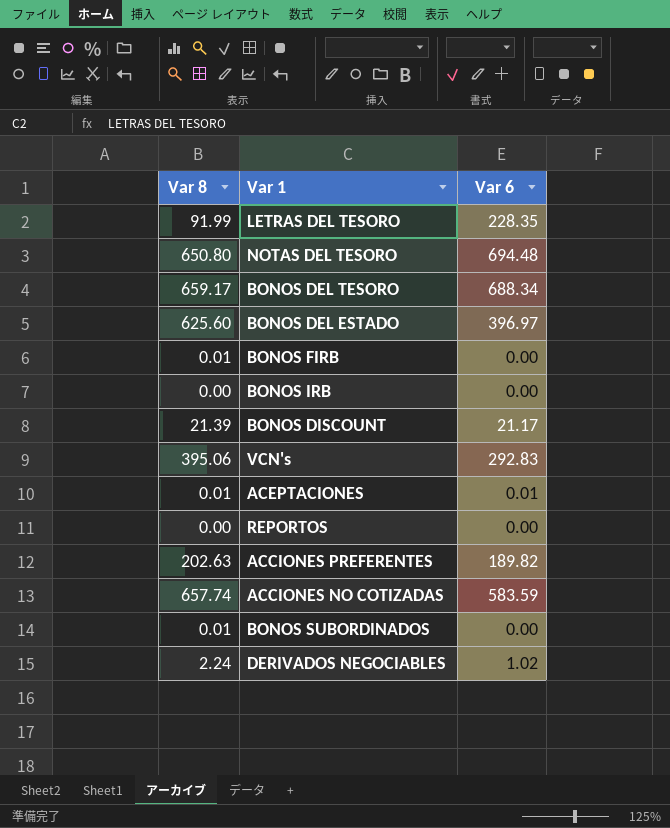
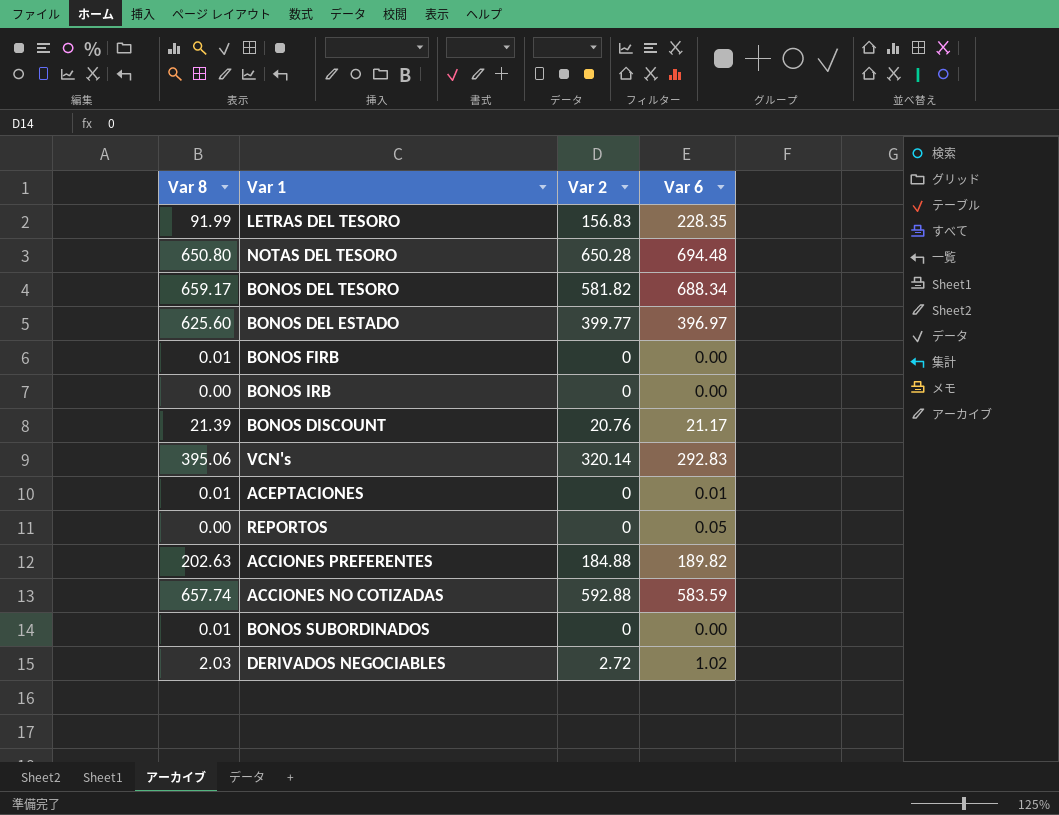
column Var 2 | position: none -> 3
REPORTOS | Var 6: 0.00 -> 0.05
DERIVADOS NEGOCIABLES | Var 8: 2.24 -> 2.03

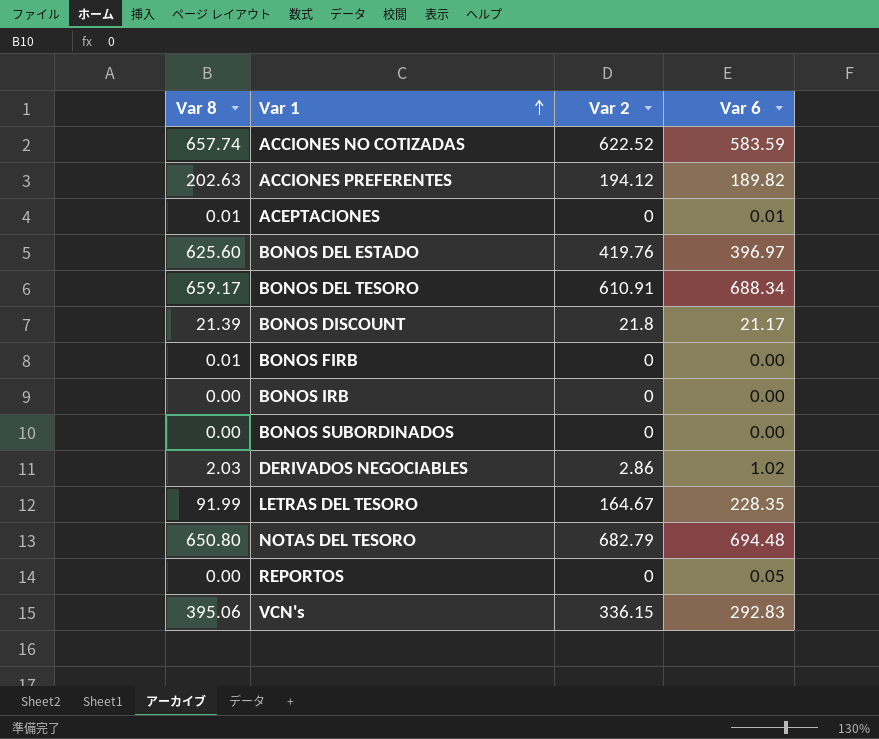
row order: none -> Var 1 ascending
ACCIONES NO COTIZADAS | Var 2: 592.88 -> 622.52
ACCIONES PREFERENTES | Var 2: 184.88 -> 194.12
BONOS DEL ESTADO | Var 2: 399.77 -> 419.76
BONOS DEL TESORO | Var 2: 581.82 -> 610.91
BONOS DISCOUNT | Var 2: 20.76 -> 21.8
BONOS SUBORDINADOS | Var 8: 0.01 -> 0.00
DERIVADOS NEGOCIABLES | Var 2: 2.72 -> 2.86
LETRAS DEL TESORO | Var 2: 156.83 -> 164.67
NOTAS DEL TESORO | Var 2: 650.28 -> 682.79
VCN's | Var 2: 320.14 -> 336.15

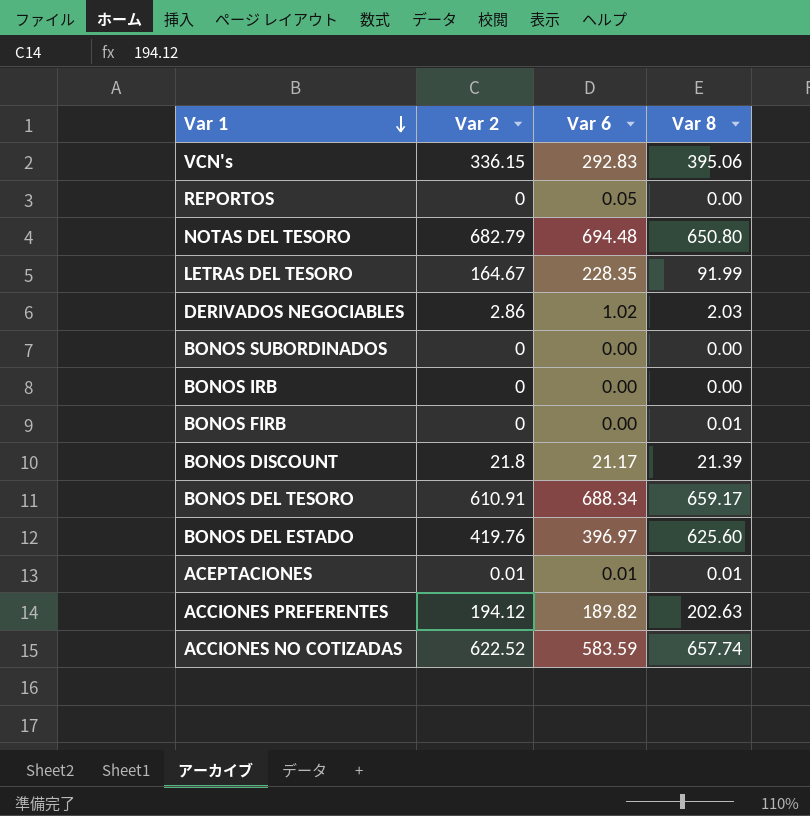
row order: Var 1 ascending -> Var 1 descending
column Var 8 | position: 1 -> 4
ACEPTACIONES | Var 2: 0 -> 0.01

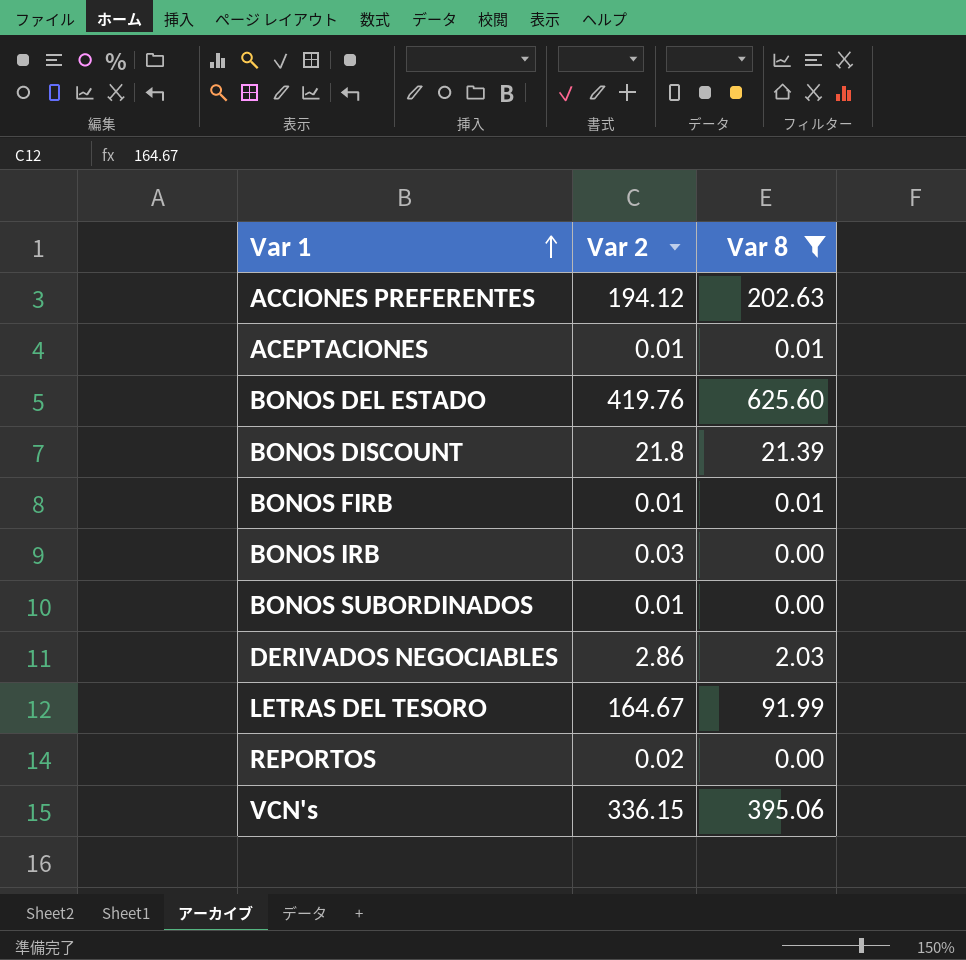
filter: none -> Var 8 <= 625.60
row order: Var 1 descending -> Var 1 ascending
column Var 6 | position: 3 -> none
BONOS FIRB | Var 2: 0 -> 0.01
BONOS IRB | Var 2: 0 -> 0.03
BONOS SUBORDINADOS | Var 2: 0 -> 0.01
REPORTOS | Var 2: 0 -> 0.02

